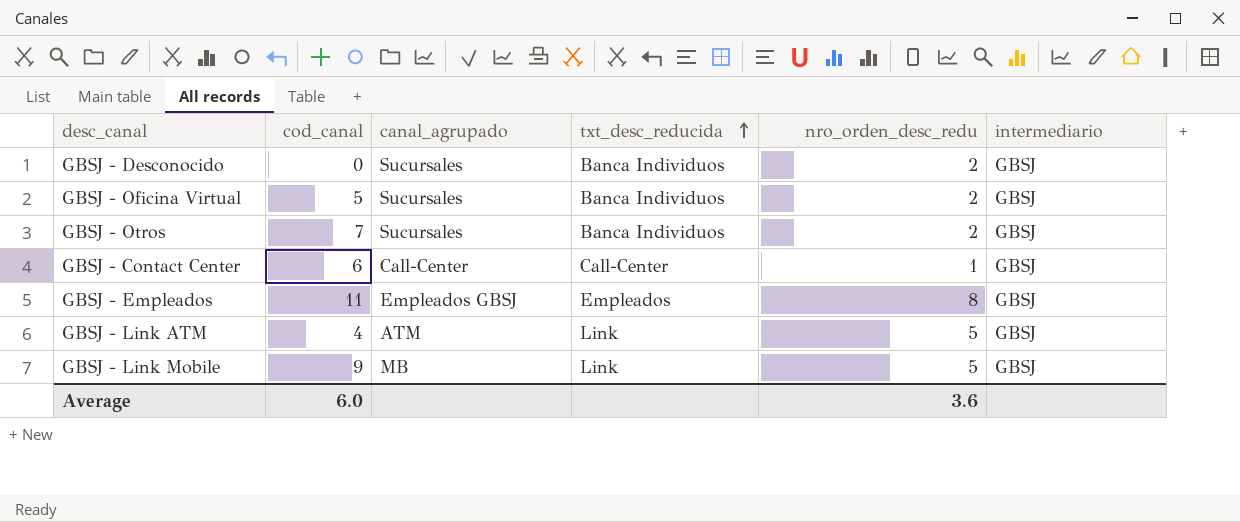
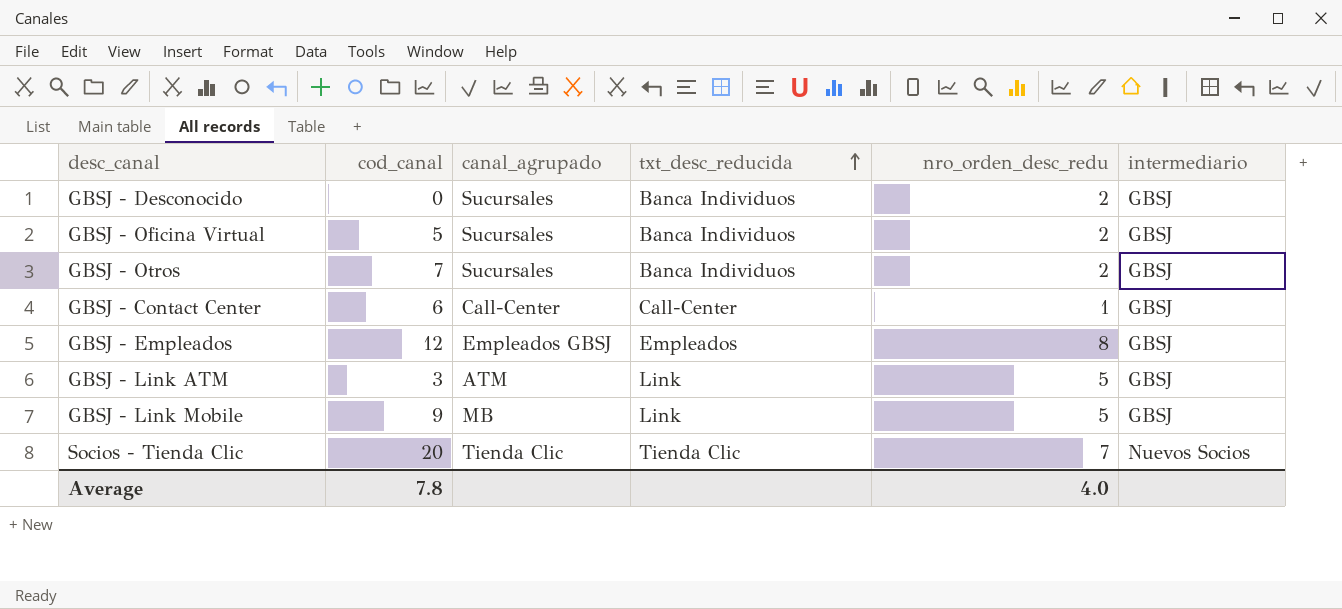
GBSJ - Empleados | cod_canal: 11 -> 12
GBSJ - Link ATM | cod_canal: 4 -> 3
row Socios - Tienda Clic: none -> 20 | Tienda Clic | Tienda Clic | 7 | Nuevos Socios
Average | cod_canal: 6.0 -> 7.8
Average | nro_orden_desc_redu: 3.6 -> 4.0

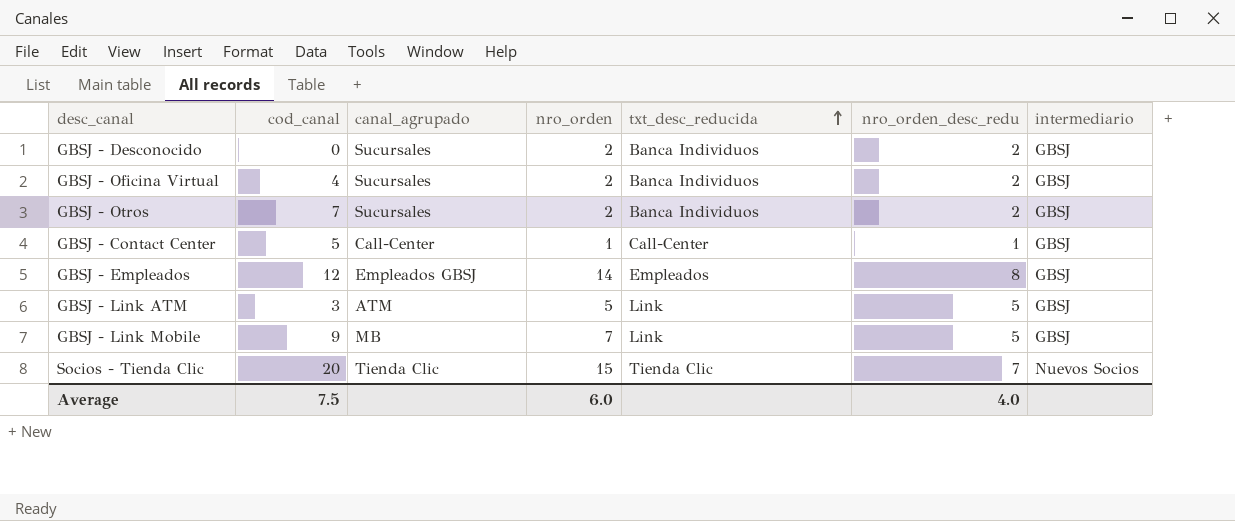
column nro_orden | position: none -> 4
GBSJ - Oficina Virtual | cod_canal: 5 -> 4
GBSJ - Contact Center | cod_canal: 6 -> 5
Average | cod_canal: 7.8 -> 7.5

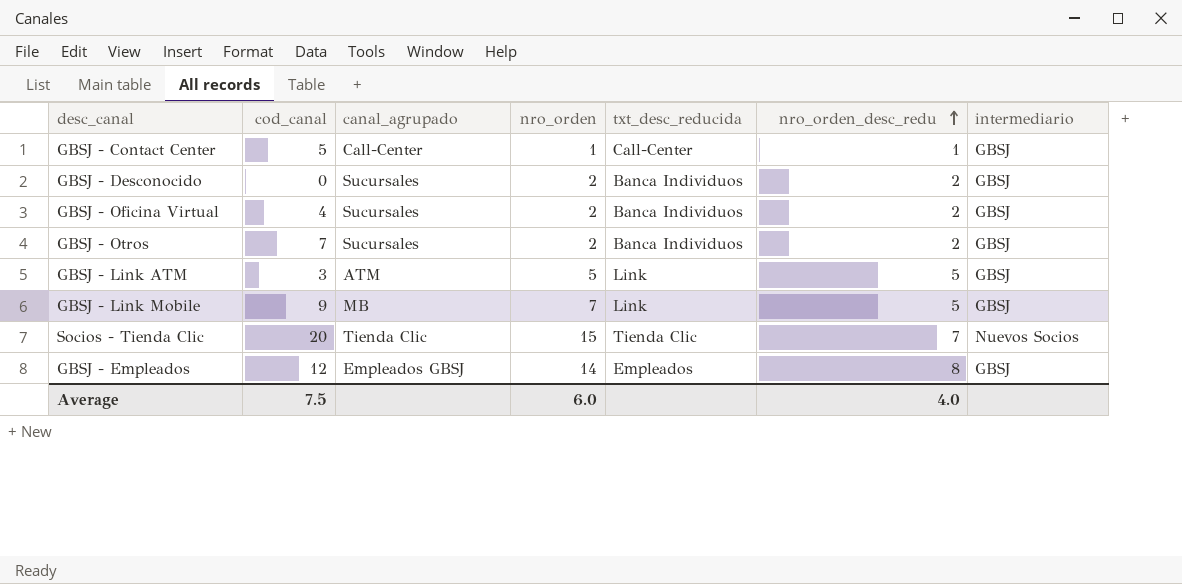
row order: txt_desc_reducida ascending -> nro_orden_desc_redu ascending

